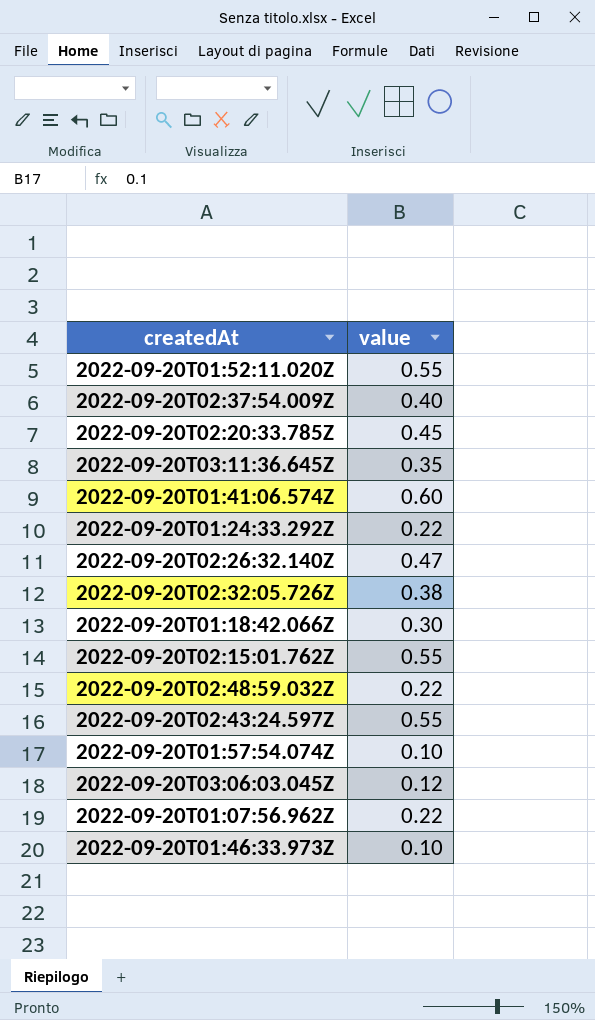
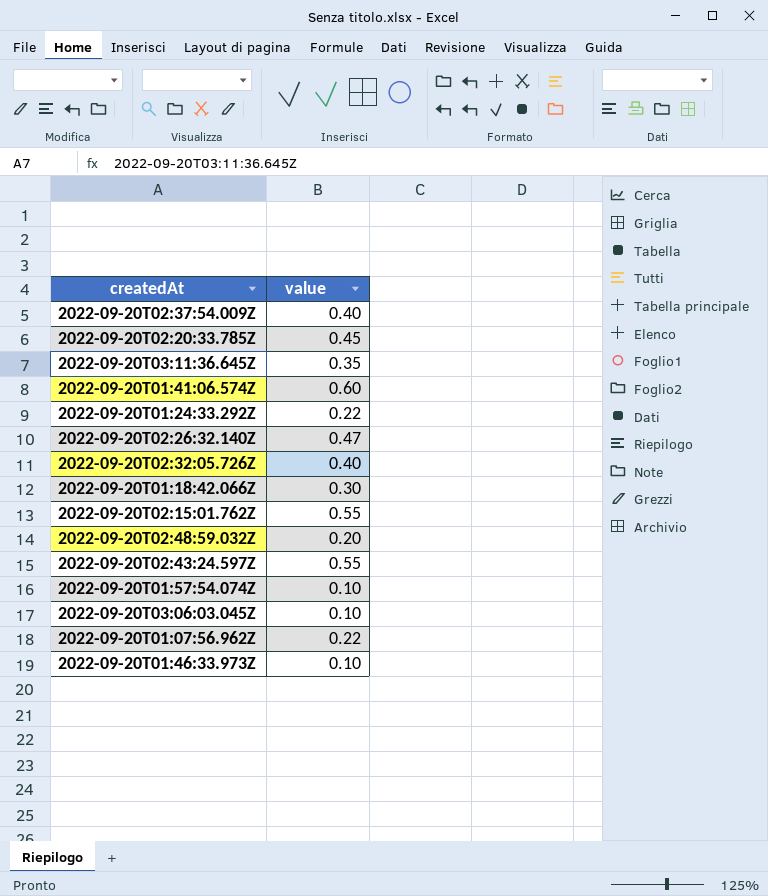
row 2022-09-20T01:52:11.020Z: 0.55 -> none
2022-09-20T02:32:05.726Z | value: 0.38 -> 0.40
2022-09-20T02:48:59.032Z | value: 0.22 -> 0.20
2022-09-20T03:06:03.045Z | value: 0.12 -> 0.10

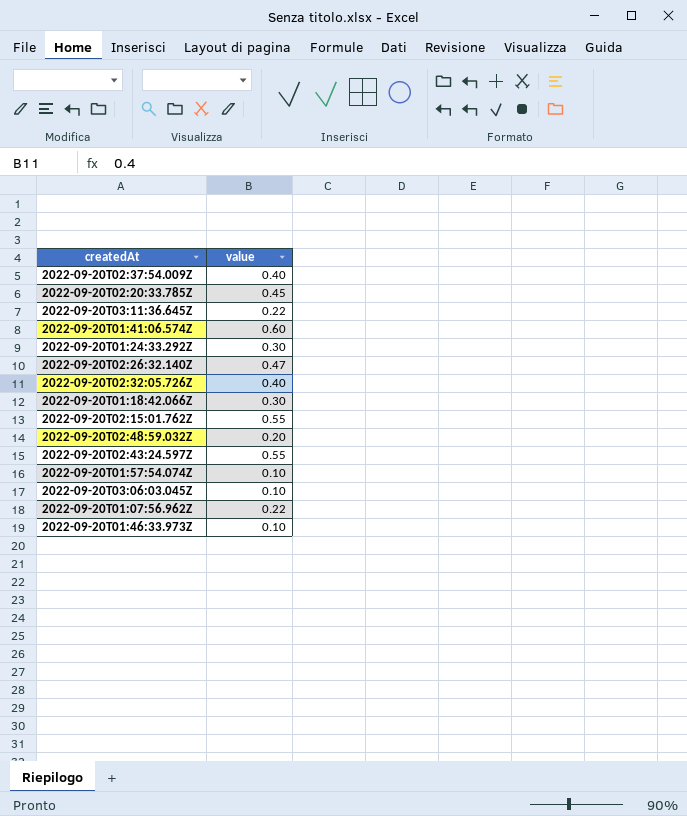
2022-09-20T03:11:36.645Z | value: 0.35 -> 0.22
2022-09-20T01:24:33.292Z | value: 0.22 -> 0.30

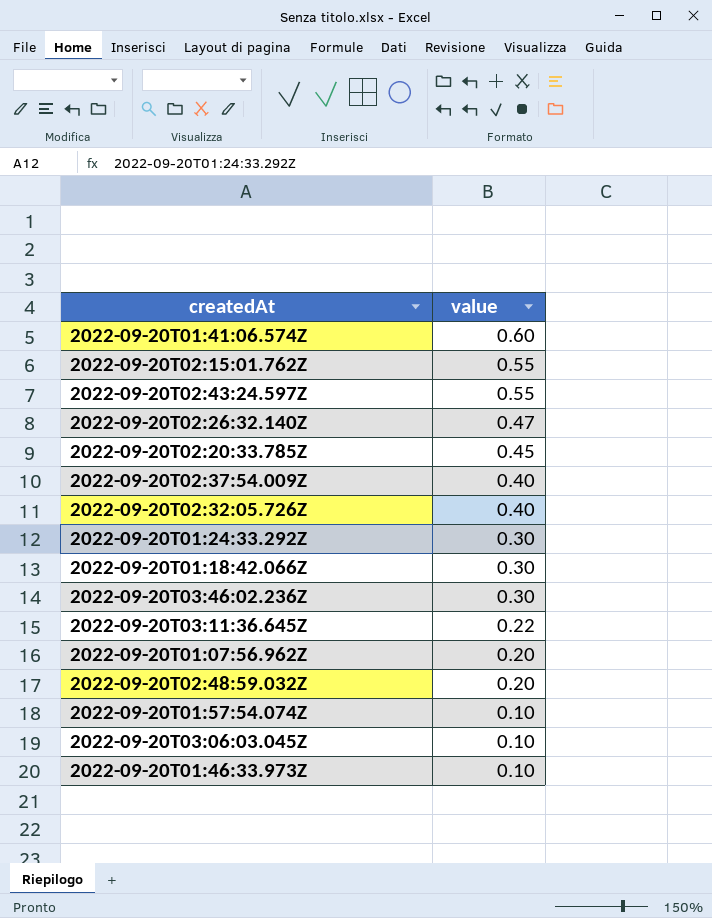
row order: none -> value descending
row 2022-09-20T03:46:02.236Z: none -> 0.30
2022-09-20T01:07:56.962Z | value: 0.22 -> 0.20

